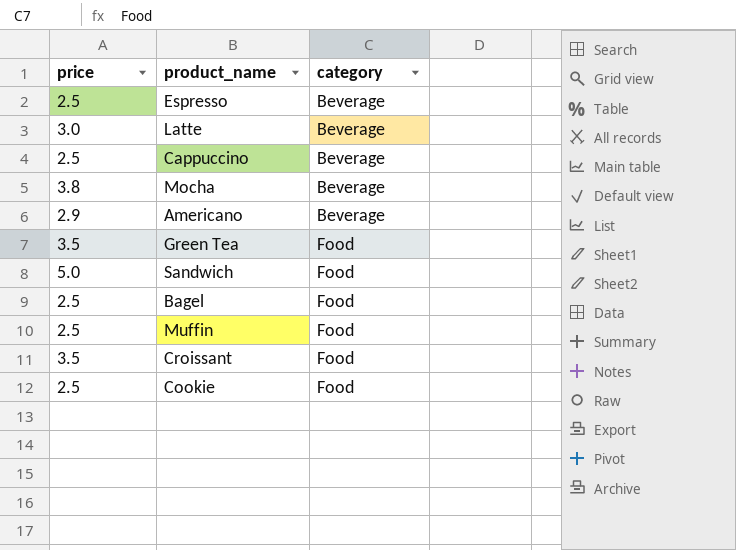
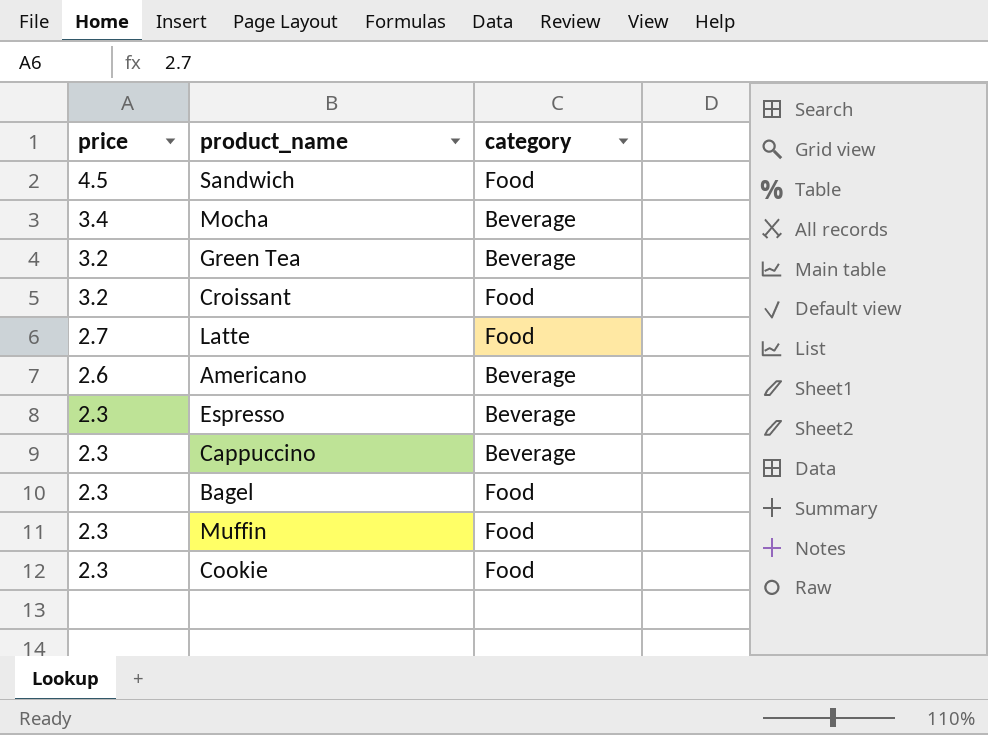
row order: category ascending -> price descending
Sandwich | price: 5.0 -> 4.5
Mocha | price: 3.8 -> 3.4
Green Tea | price: 3.5 -> 3.2
Green Tea | category: Food -> Beverage
Croissant | price: 3.5 -> 3.2
Latte | price: 3.0 -> 2.7
Latte | category: Beverage -> Food
Americano | price: 2.9 -> 2.6
Espresso | price: 2.5 -> 2.3
Cappuccino | price: 2.5 -> 2.3
Bagel | price: 2.5 -> 2.3
Muffin | price: 2.5 -> 2.3
Cookie | price: 2.5 -> 2.3

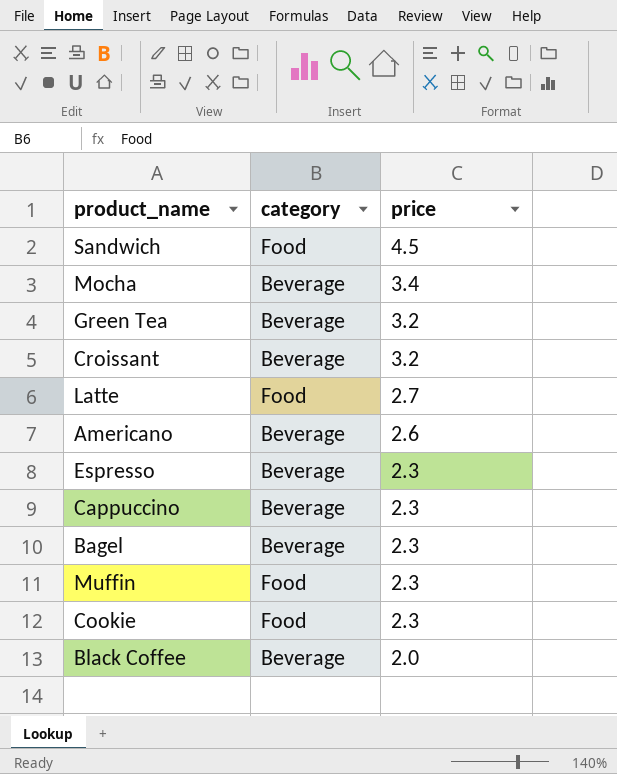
column price | position: 1 -> 3
Croissant | category: Food -> Beverage
Bagel | category: Food -> Beverage
row Black Coffee: none -> Beverage | 2.0

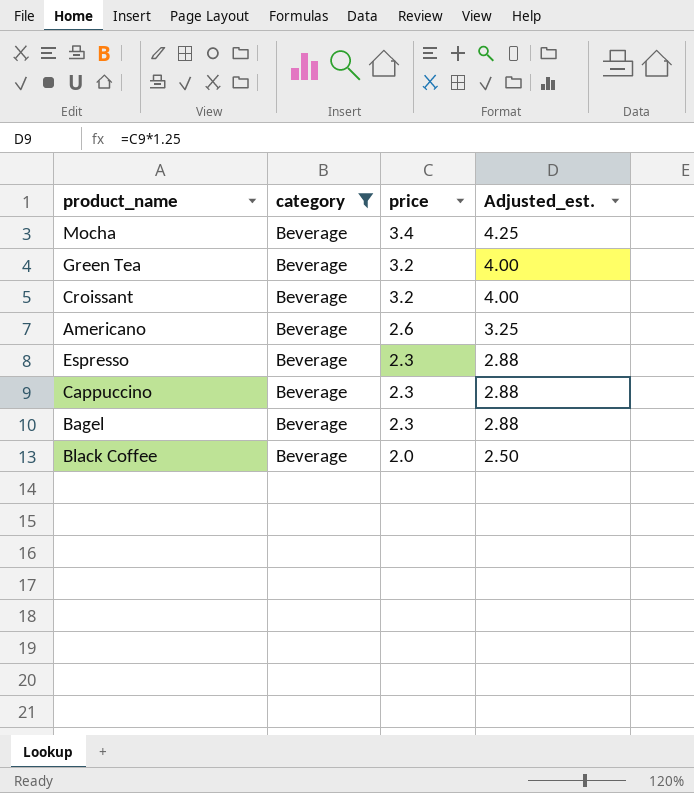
filter: none -> category = Beverage
column Adjusted_est. | formula: none -> [price] * 1.25

